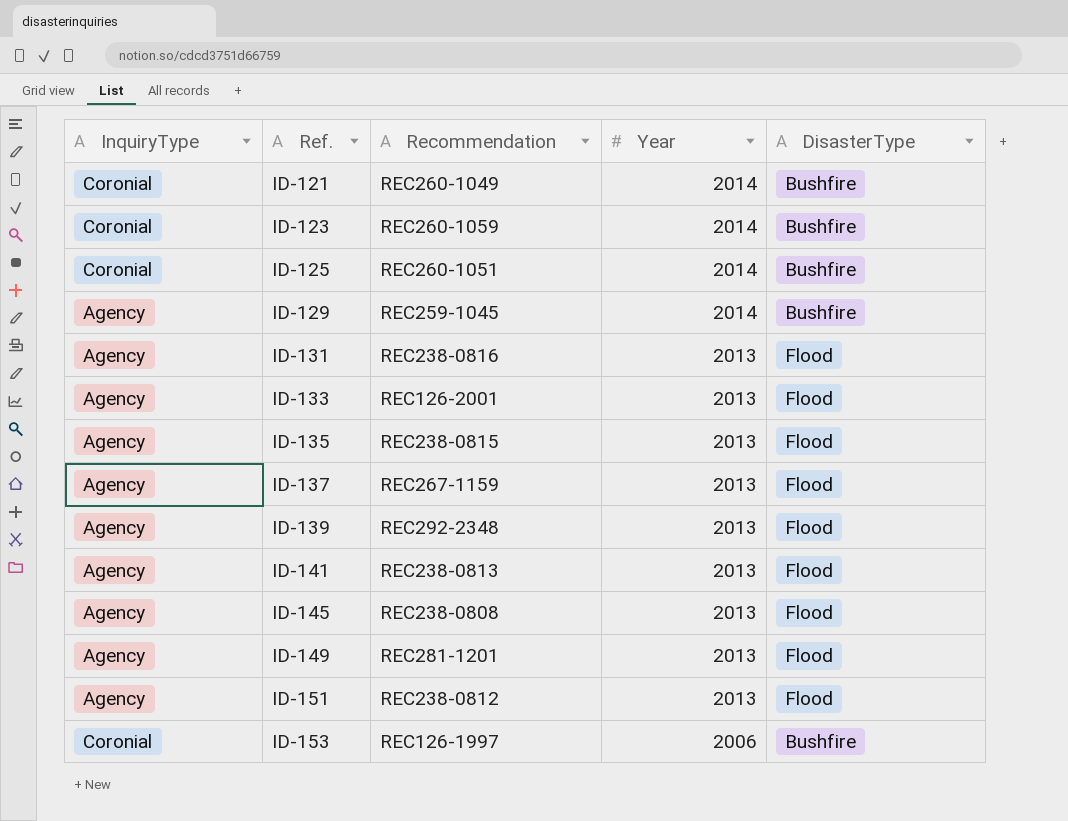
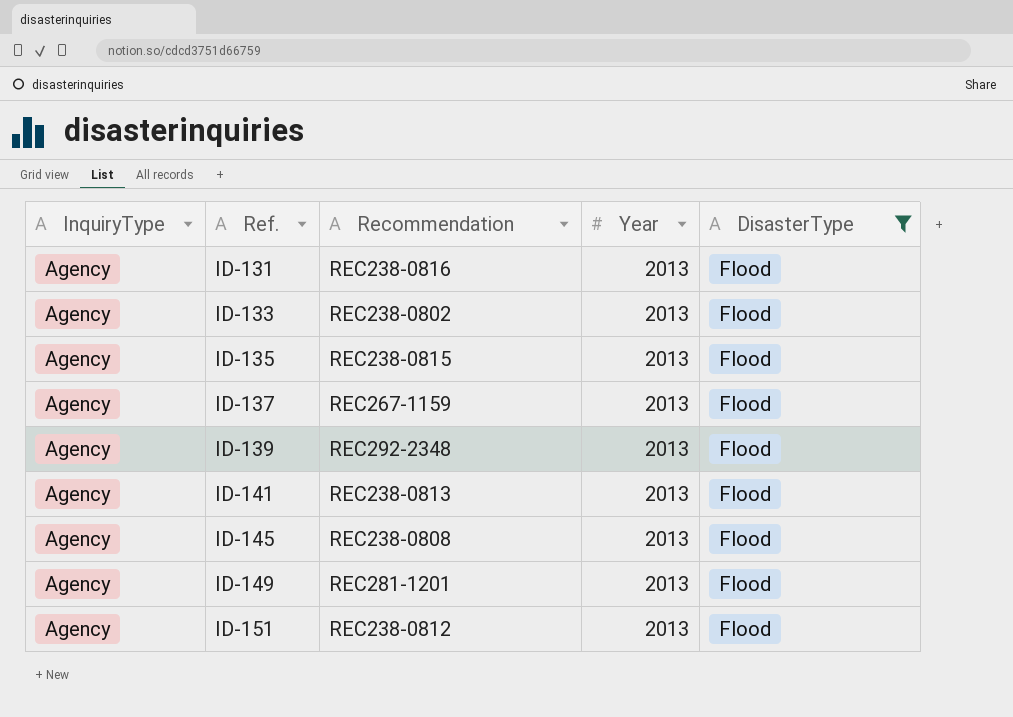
filter: none -> DisasterType = Flood
ID-133 | Recommendation: REC126-2001 -> REC238-0802

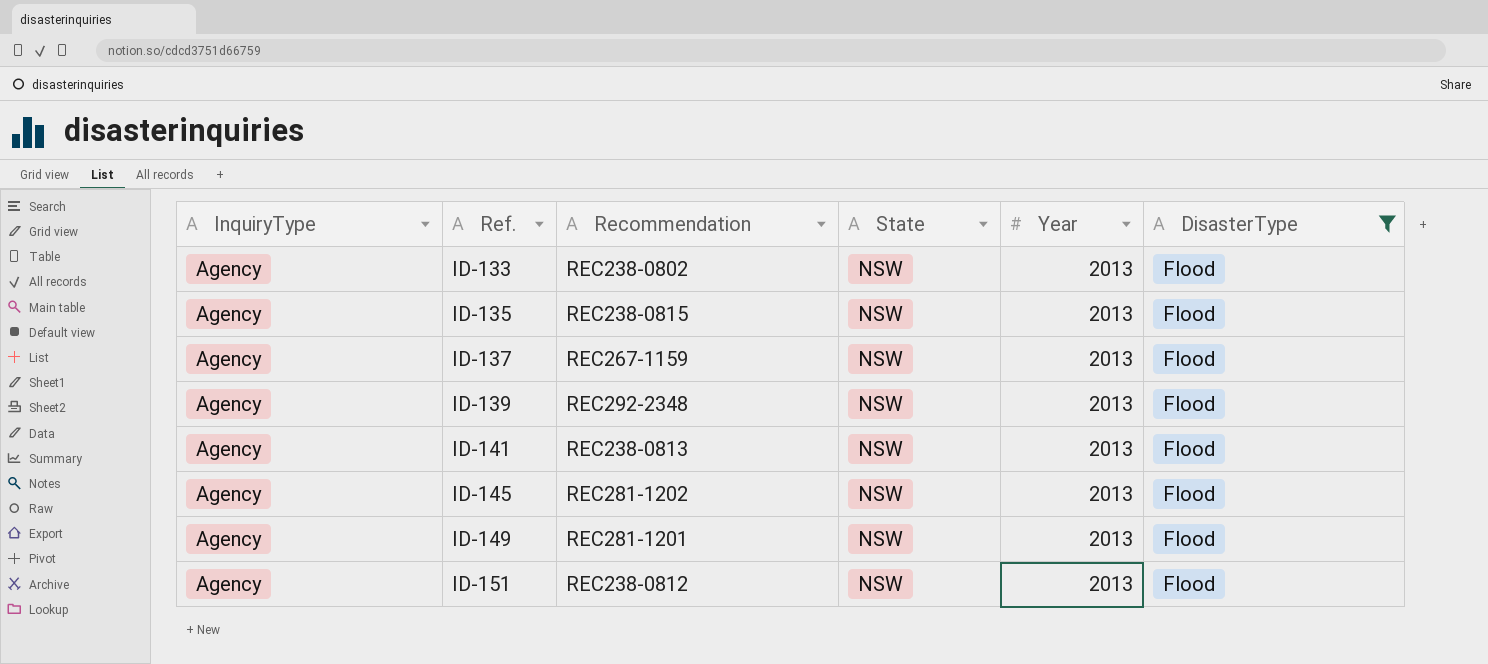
column State | position: none -> 4
row ID-131: Agency | REC238-0816 | 2013 | Flood -> none
ID-145 | Recommendation: REC238-0808 -> REC281-1202

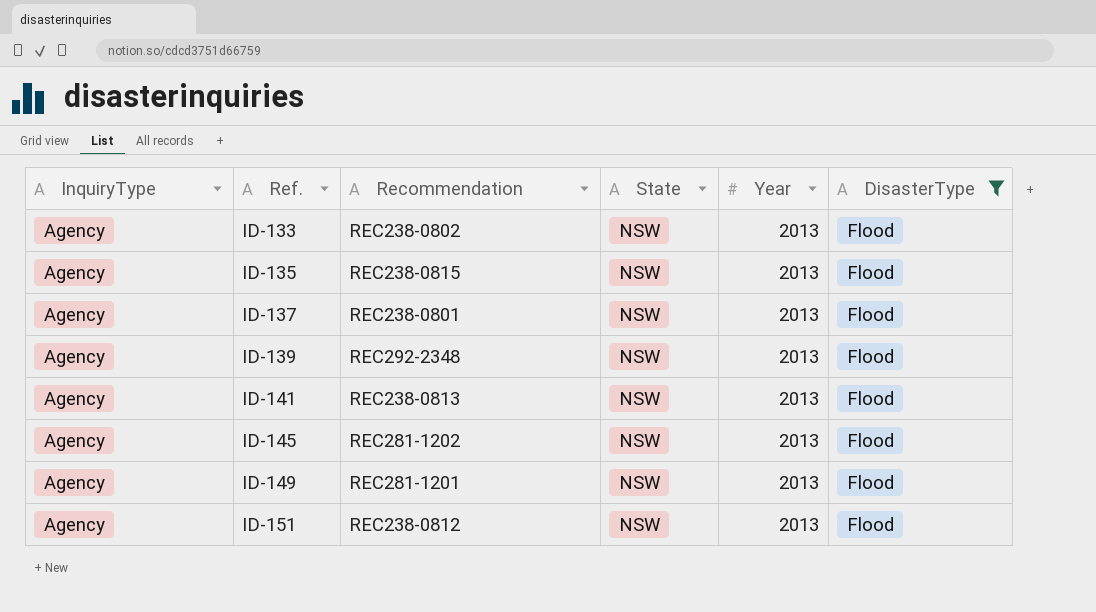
ID-137 | Recommendation: REC267-1159 -> REC238-0801

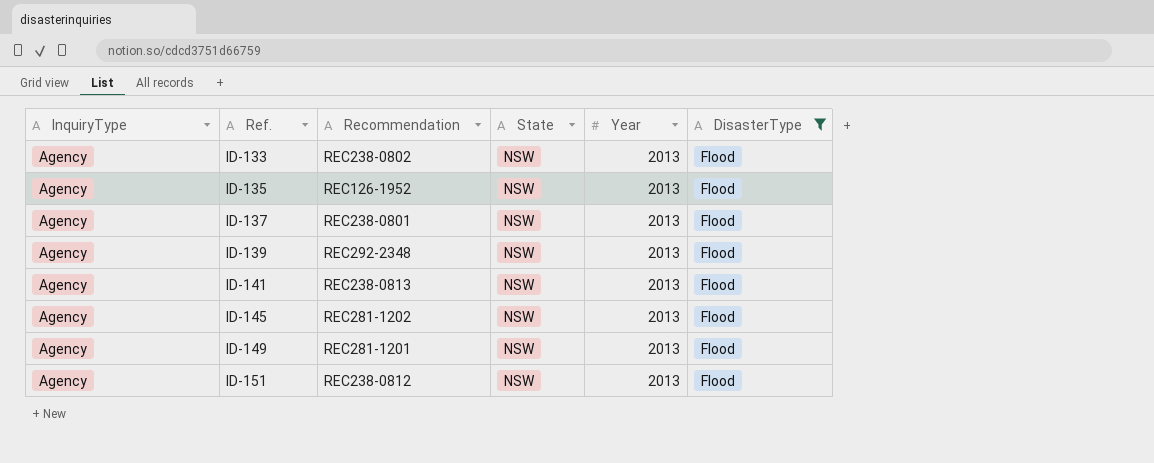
ID-135 | Recommendation: REC238-0815 -> REC126-1952

